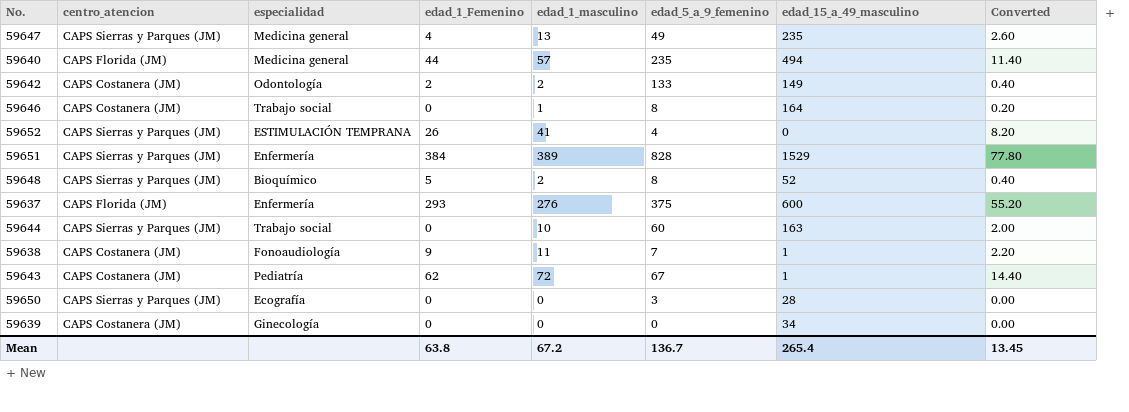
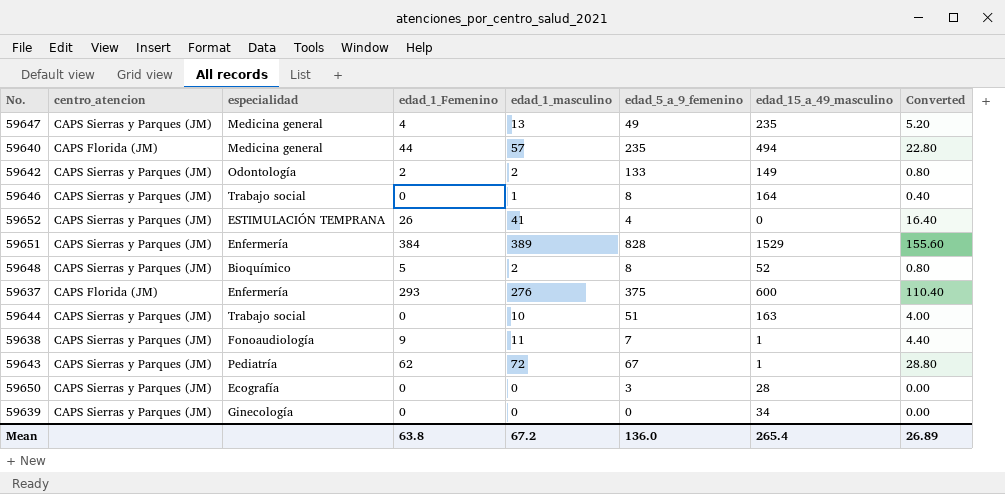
column Converted | formula: [edad_1_masculino] * 0.2 -> [edad_1_masculino] * 0.4
59642 | centro_atencion: CAPS Costanera (JM) -> CAPS Sierras y Parques (JM)
59646 | centro_atencion: CAPS Costanera (JM) -> CAPS Sierras y Parques (JM)
59644 | edad_5_a_9_femenino: 60 -> 51
59638 | centro_atencion: CAPS Costanera (JM) -> CAPS Sierras y Parques (JM)
59643 | centro_atencion: CAPS Costanera (JM) -> CAPS Sierras y Parques (JM)
59639 | centro_atencion: CAPS Costanera (JM) -> CAPS Sierras y Parques (JM)
Mean | edad_5_a_9_femenino: 136.7 -> 136.0
Mean | Converted: 13.45 -> 26.89

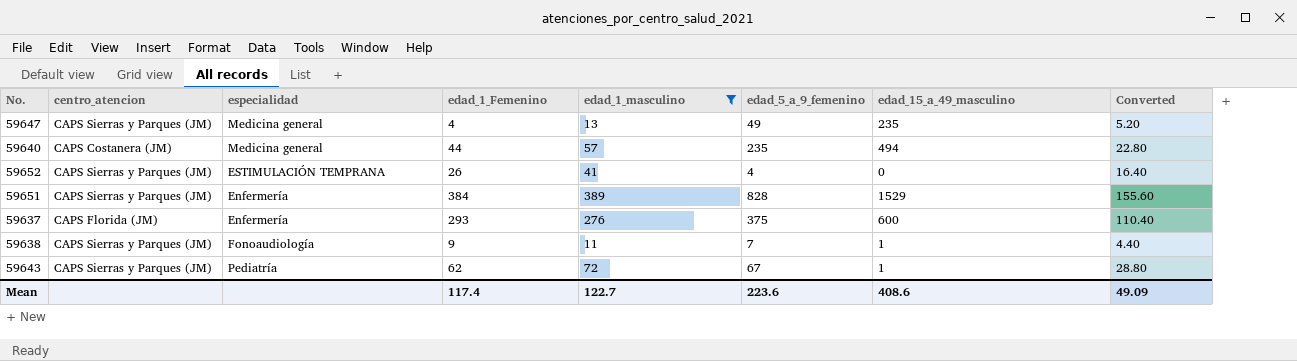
filter: none -> edad_1_masculino >= 11
59640 | centro_atencion: CAPS Florida (JM) -> CAPS Costanera (JM)
Mean | edad_1_Femenino: 63.8 -> 117.4
Mean | edad_1_masculino: 67.2 -> 122.7
Mean | edad_5_a_9_femenino: 136.0 -> 223.6
Mean | edad_15_a_49_masculino: 265.4 -> 408.6
Mean | Converted: 26.89 -> 49.09

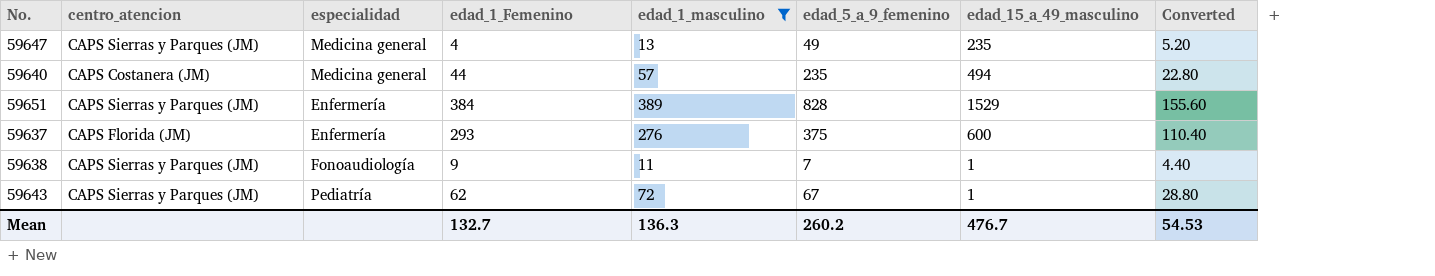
row 59652: CAPS Sierras y Parques (JM) | ESTIMULACIÓN TEMPRANA | 26 | 41 | 4 | 0 | 16.40 -> none
Mean | edad_1_Femenino: 117.4 -> 132.7
Mean | edad_1_masculino: 122.7 -> 136.3
Mean | edad_5_a_9_femenino: 223.6 -> 260.2
Mean | edad_15_a_49_masculino: 408.6 -> 476.7
Mean | Converted: 49.09 -> 54.53

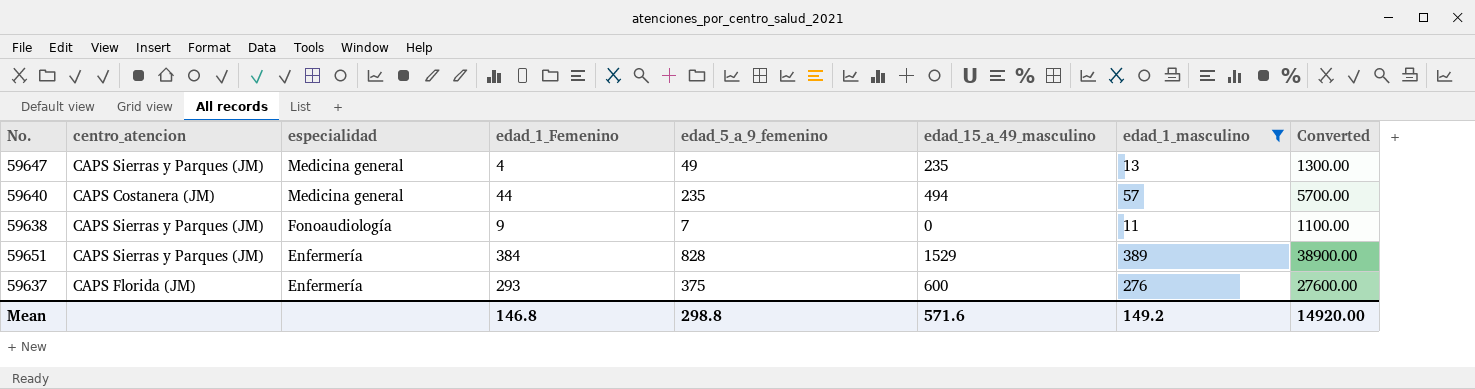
row order: none -> especialidad descending
column edad_1_masculino | position: 5 -> 7
column Converted | formula: [edad_1_masculino] * 0.4 -> [edad_1_masculino] * 100
row 59643: CAPS Sierras y Parques (JM) | Pediatría | 62 | 72 | 67 | 1 | 28.80 -> none
59638 | edad_15_a_49_masculino: 1 -> 0
Mean | edad_1_Femenino: 132.7 -> 146.8
Mean | edad_5_a_9_femenino: 260.2 -> 298.8
Mean | edad_15_a_49_masculino: 476.7 -> 571.6
Mean | edad_1_masculino: 136.3 -> 149.2
Mean | Converted: 54.53 -> 14920.00

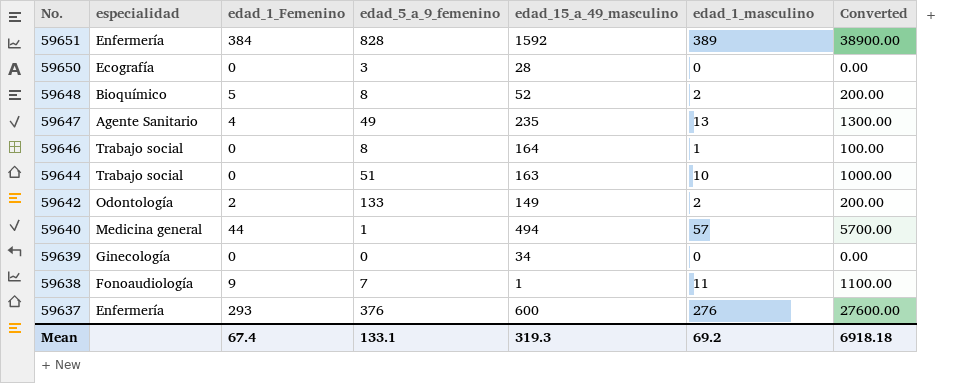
filter: edad_1_masculino >= 11 -> none
row order: especialidad descending -> No. descending
column centro_atencion | position: 2 -> none
59651 | edad_15_a_49_masculino: 1529 -> 1592
59647 | especialidad: Medicina general -> Agente Sanitario
59640 | edad_5_a_9_femenino: 235 -> 1
59638 | edad_15_a_49_masculino: 0 -> 1
59637 | edad_5_a_9_femenino: 375 -> 376
Mean | edad_1_Femenino: 146.8 -> 67.4
Mean | edad_5_a_9_femenino: 298.8 -> 133.1
Mean | edad_15_a_49_masculino: 571.6 -> 319.3
Mean | edad_1_masculino: 149.2 -> 69.2
Mean | Converted: 14920.00 -> 6918.18

